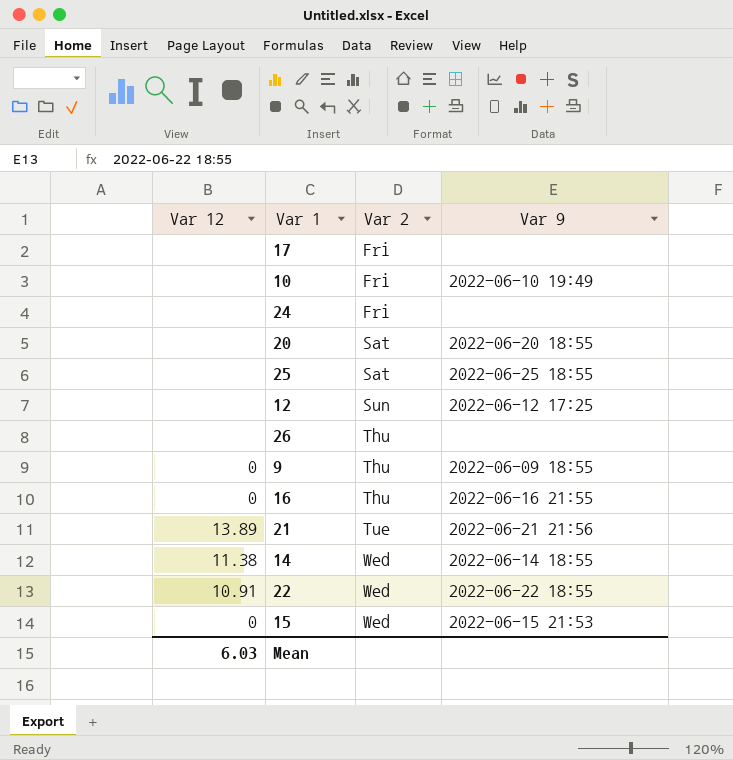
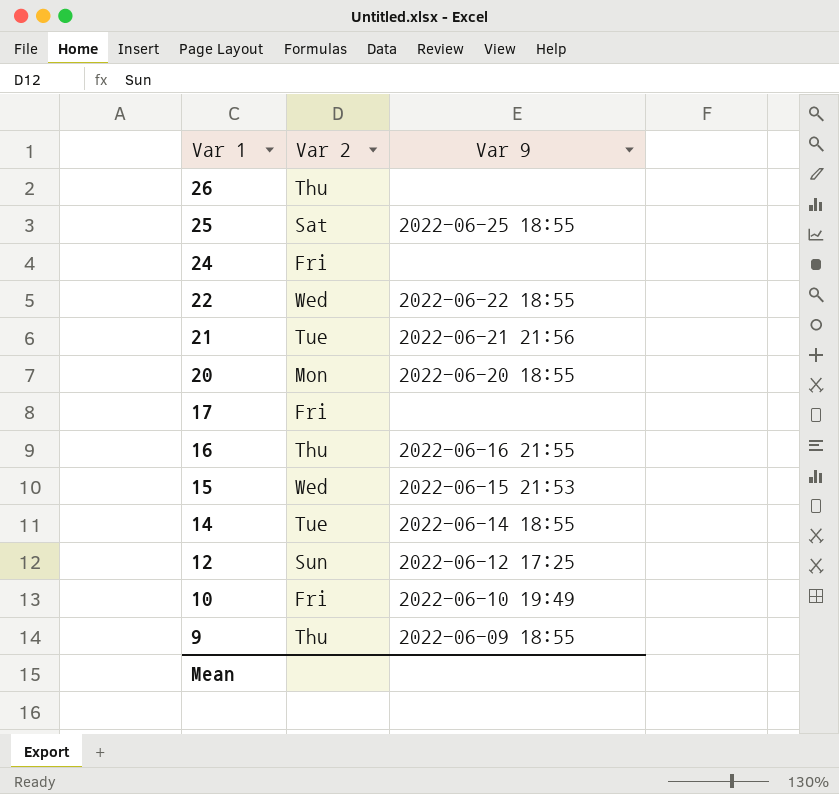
row order: Var 2 ascending -> Var 1 descending
column Var 12 | position: 1 -> none
20 | Var 2: Sat -> Mon
14 | Var 2: Wed -> Tue

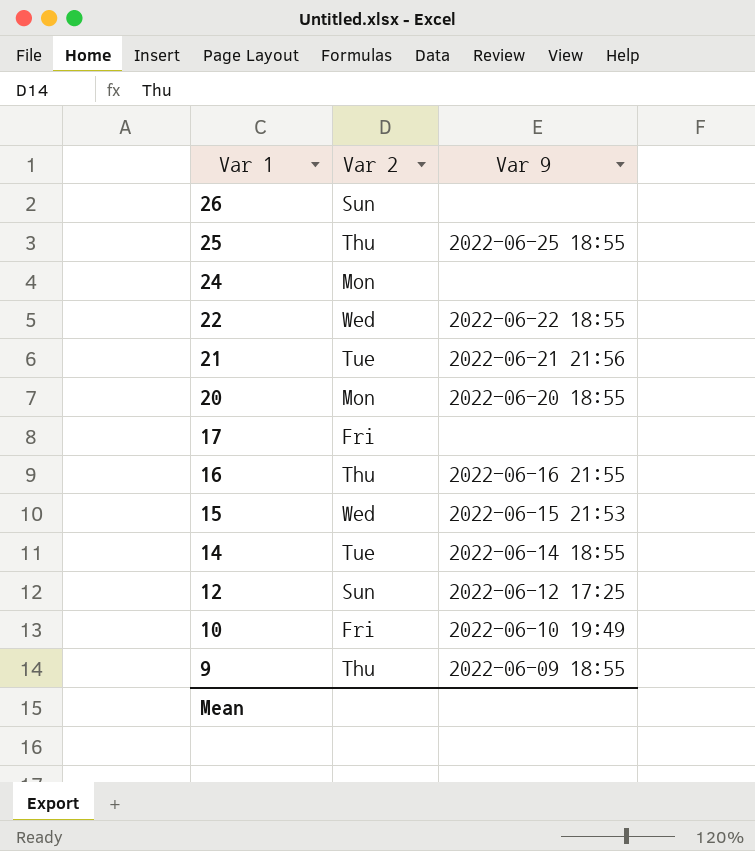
26 | Var 2: Thu -> Sun
25 | Var 2: Sat -> Thu
24 | Var 2: Fri -> Mon

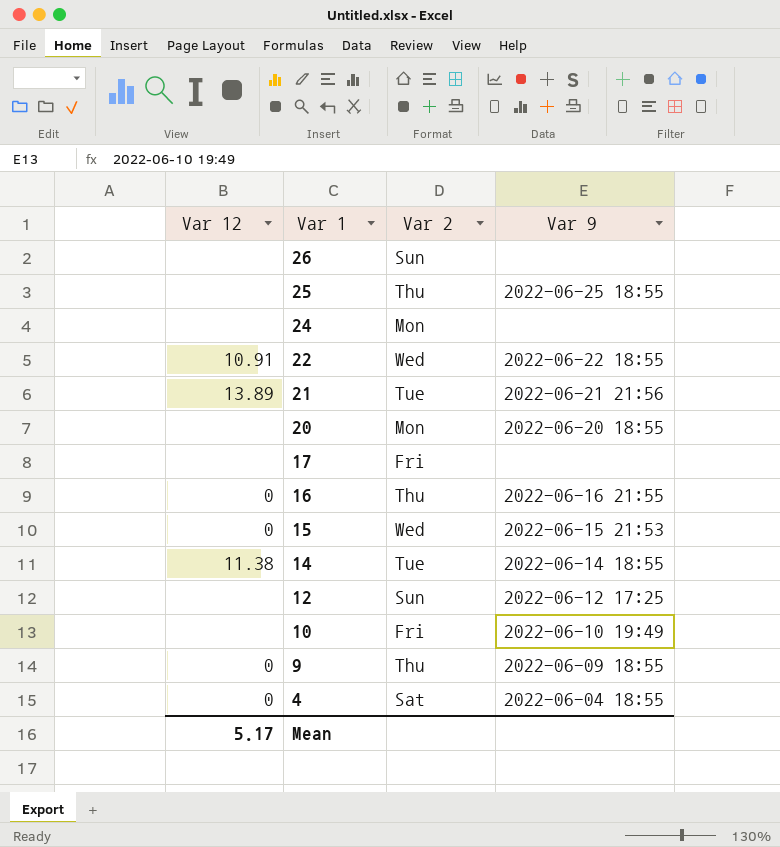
column Var 12 | position: none -> 1
row 4: none -> 0 | Sat | 2022-06-04 18:55

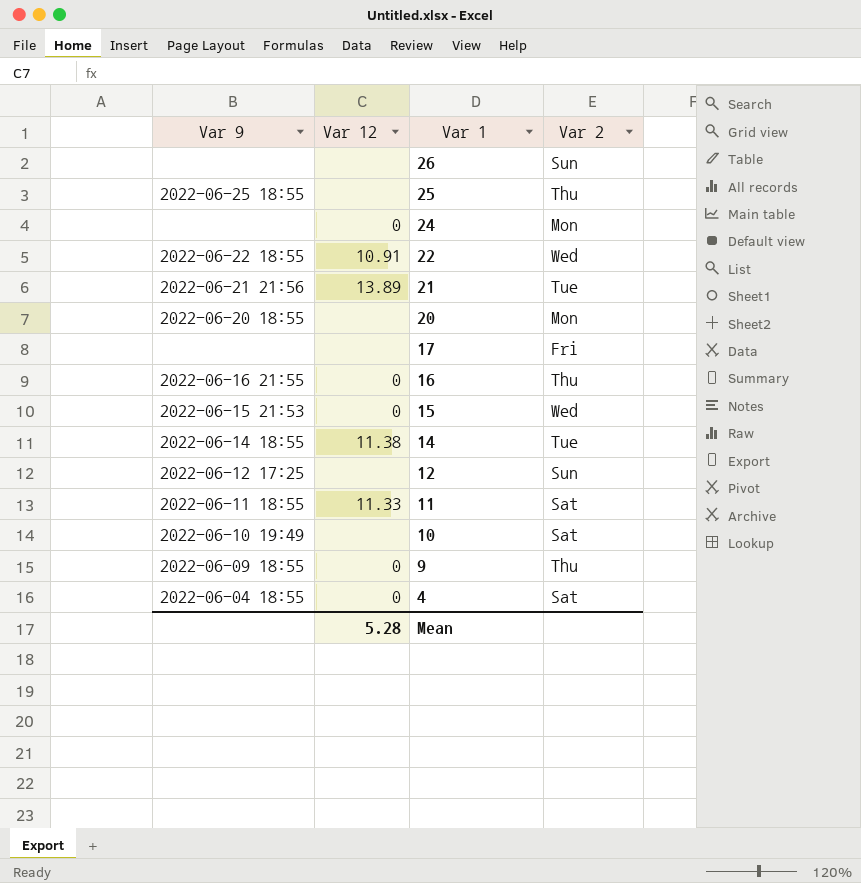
column Var 9 | position: 4 -> 1
24 | Var 12: none -> 0
row 11: none -> 2022-06-11 18:55 | 11.33 | Sat
10 | Var 2: Fri -> Sat
Mean | Var 12: 5.17 -> 5.28

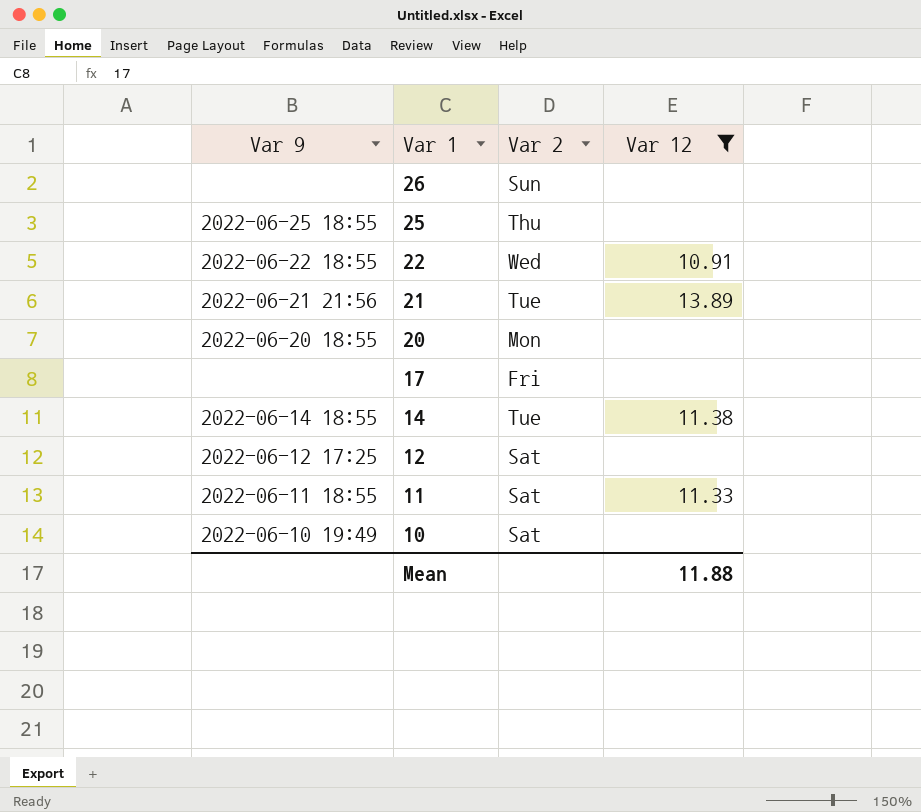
filter: none -> Var 12 != 0
column Var 12 | position: 2 -> 4
12 | Var 2: Sun -> Sat
Mean | Var 12: 5.28 -> 11.88

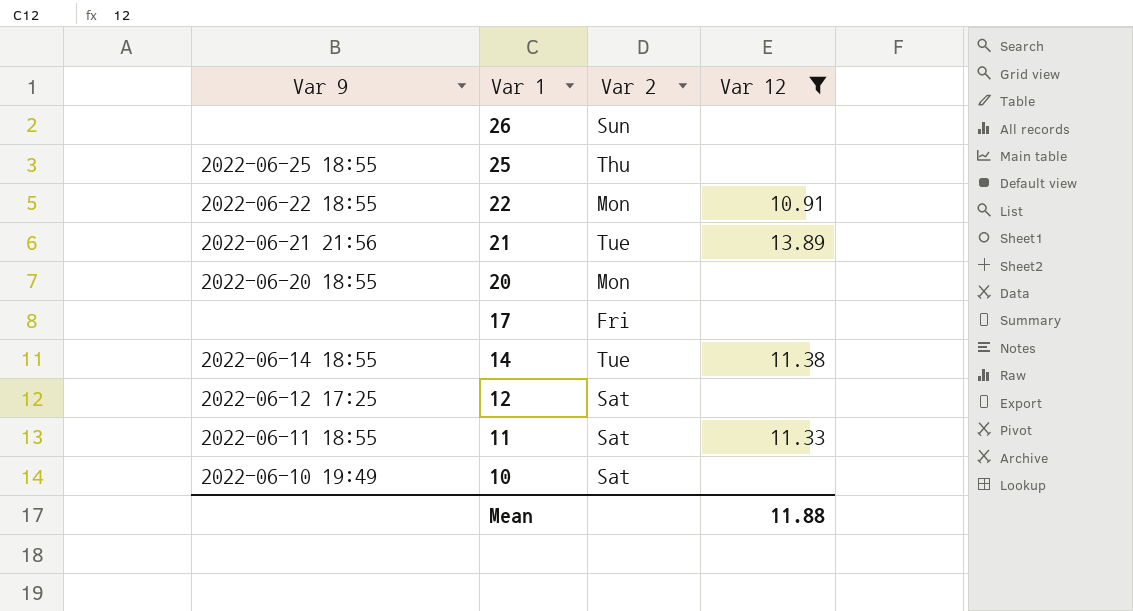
22 | Var 2: Wed -> Mon

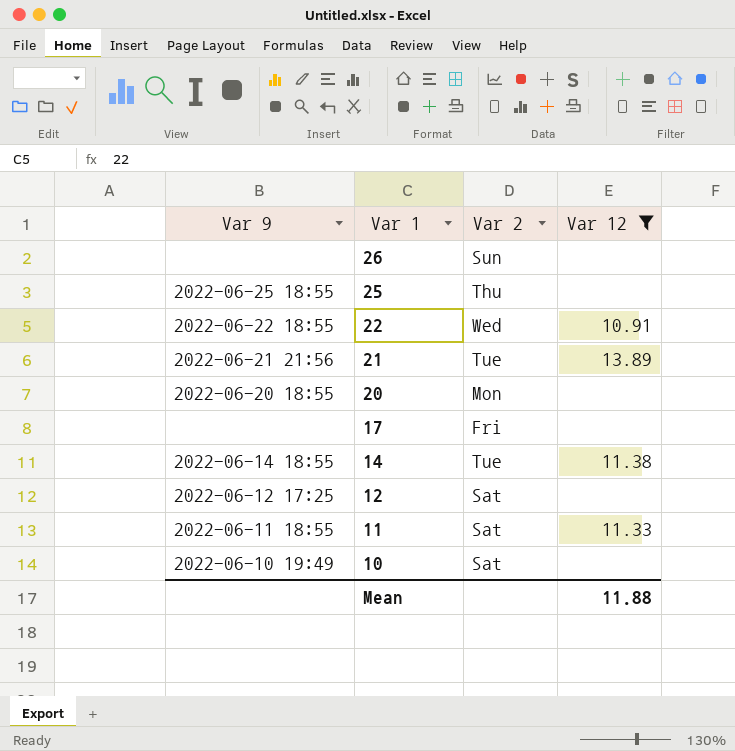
22 | Var 2: Mon -> Wed

